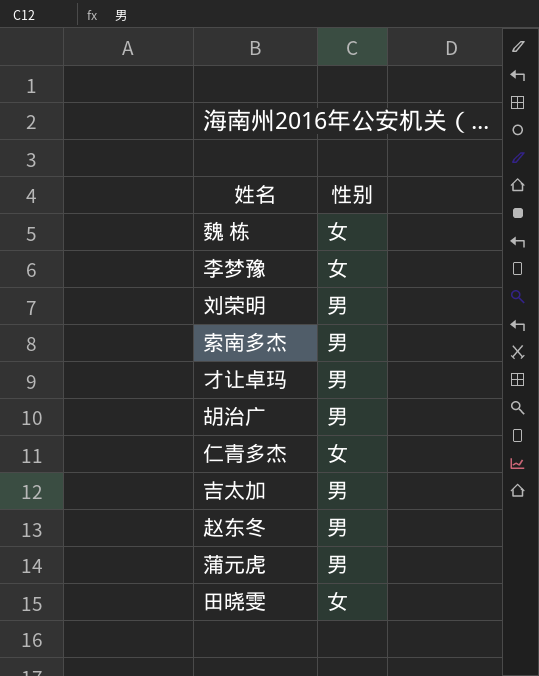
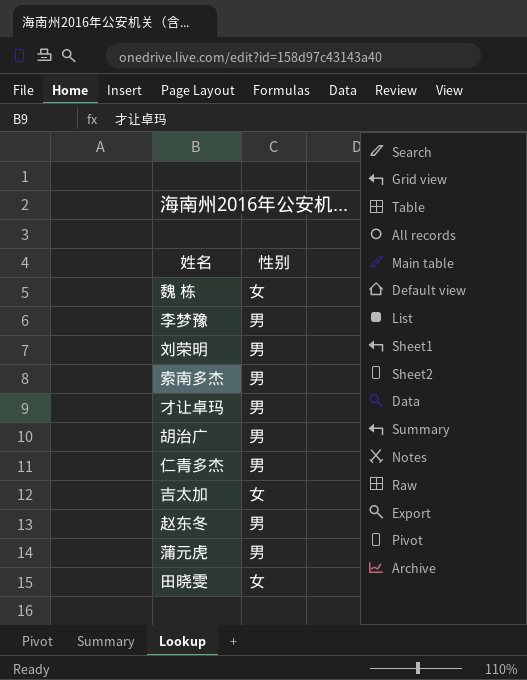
李梦豫 | 性别: 女 -> 男
仁青多杰 | 性别: 女 -> 男
吉太加 | 性别: 男 -> 女

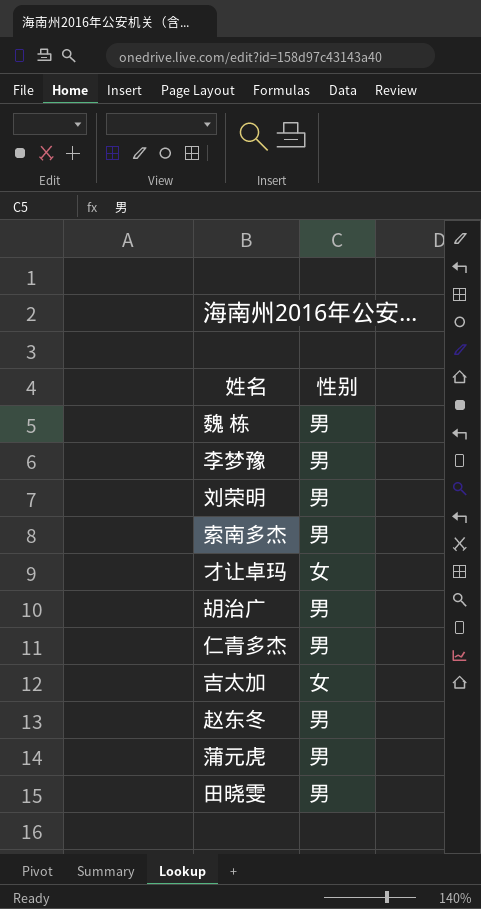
魏 栋 | 性别: 女 -> 男
才让卓玛 | 性别: 男 -> 女
田晓雯 | 性别: 女 -> 男

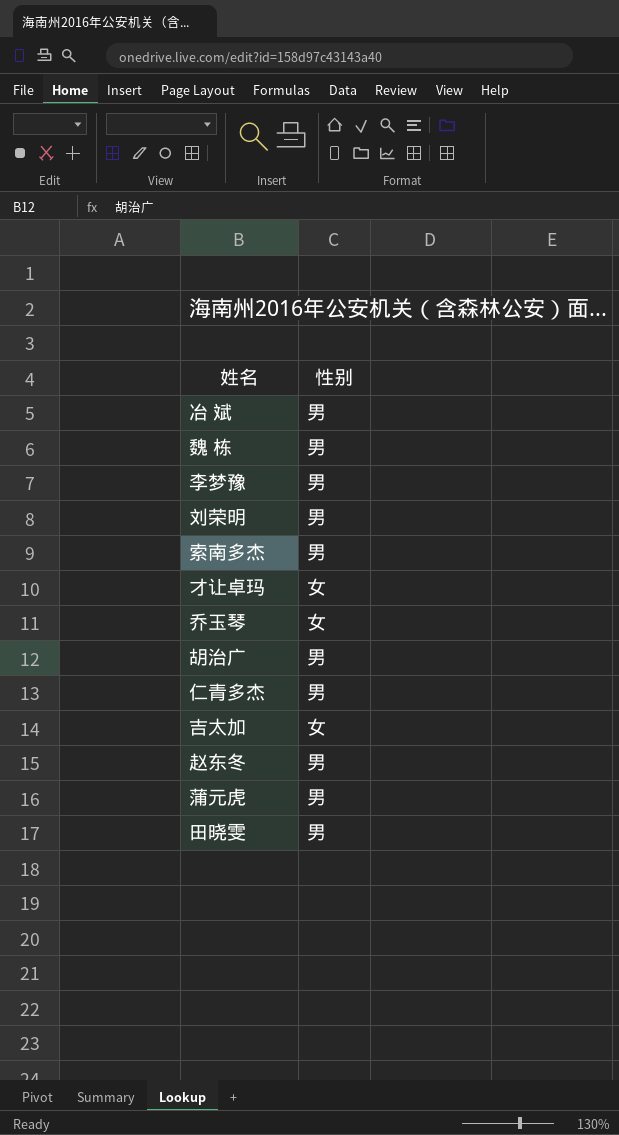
row 冶 斌: none -> 男
row 乔玉琴: none -> 女

